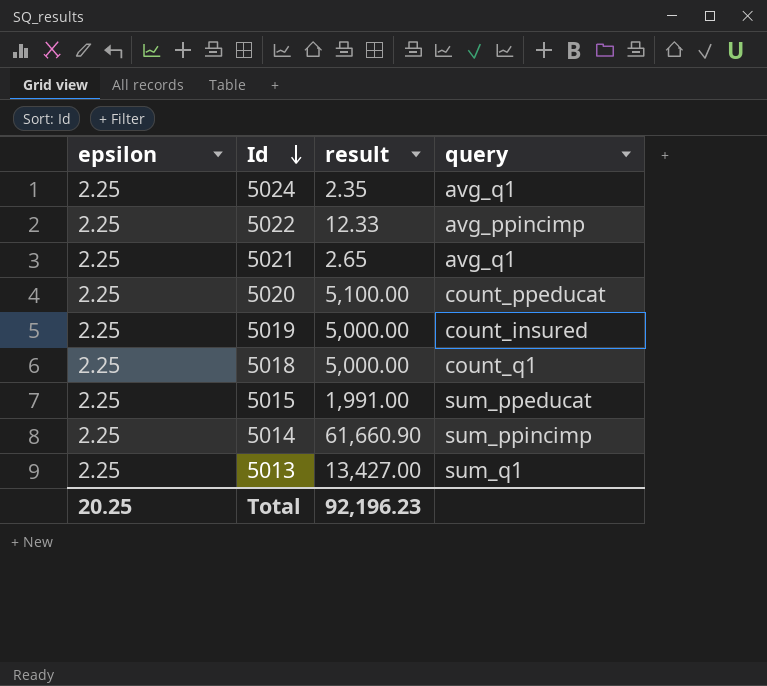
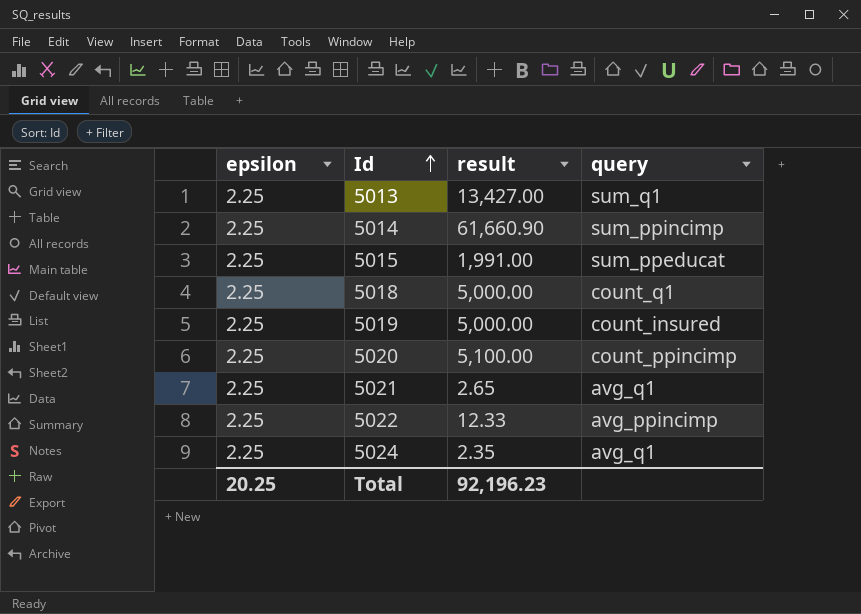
row order: Id descending -> Id ascending
5020 | query: count_ppeducat -> count_ppincimp

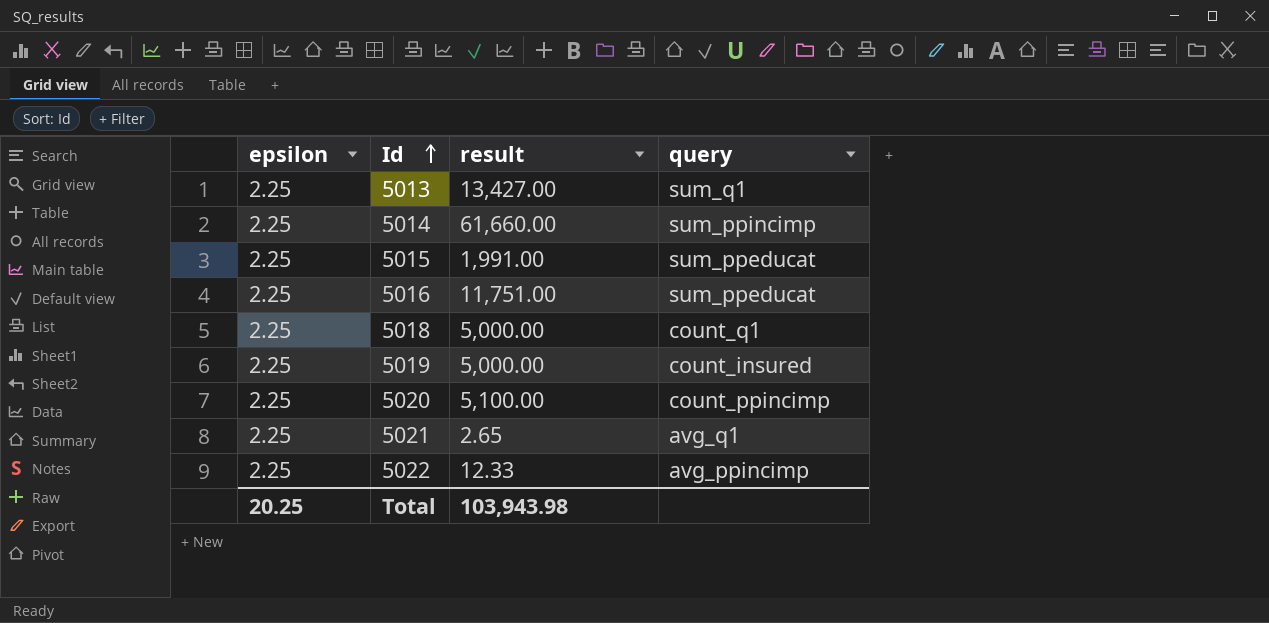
row 5024: 2.25 | 2.35 | avg_q1 -> none
5014 | result: 61,660.90 -> 61,660.00
row 5016: none -> 2.25 | 11,751.00 | sum_ppeducat
Total | result: 92,196.23 -> 103,943.98

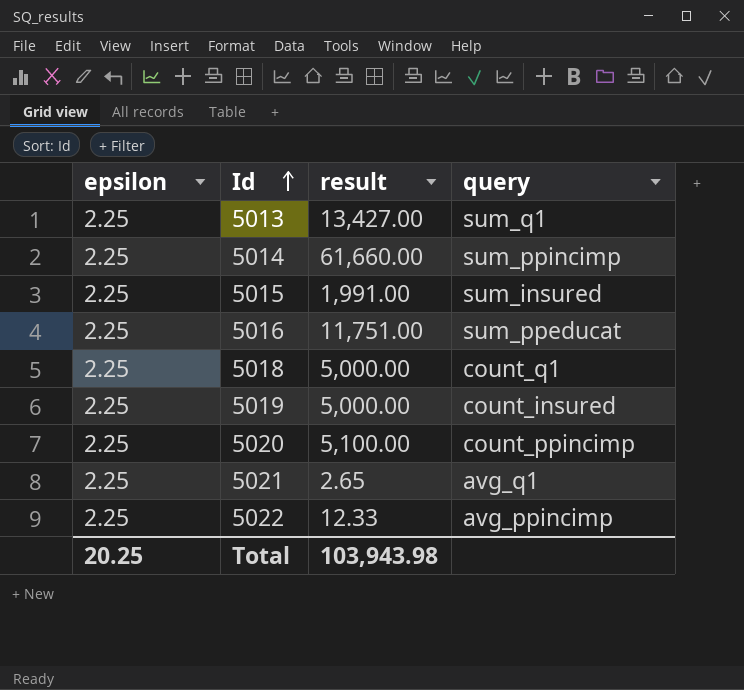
5015 | query: sum_ppeducat -> sum_insured

